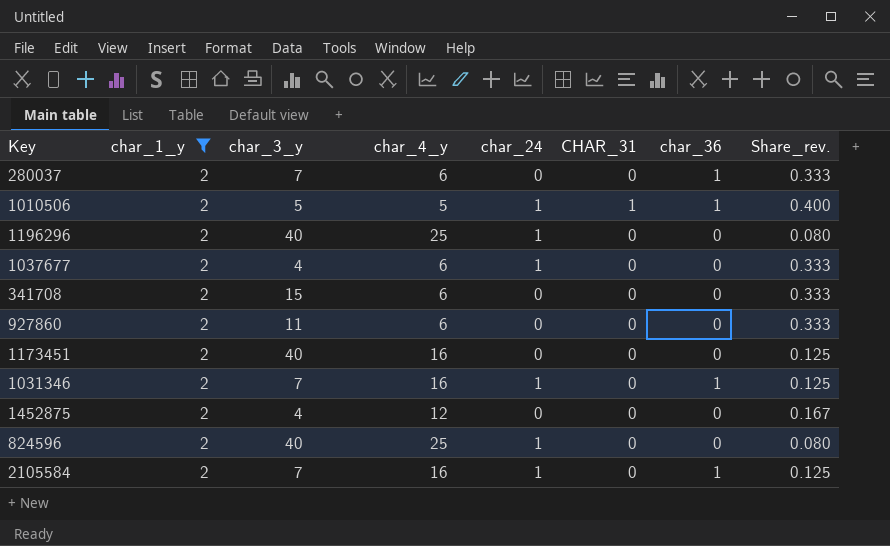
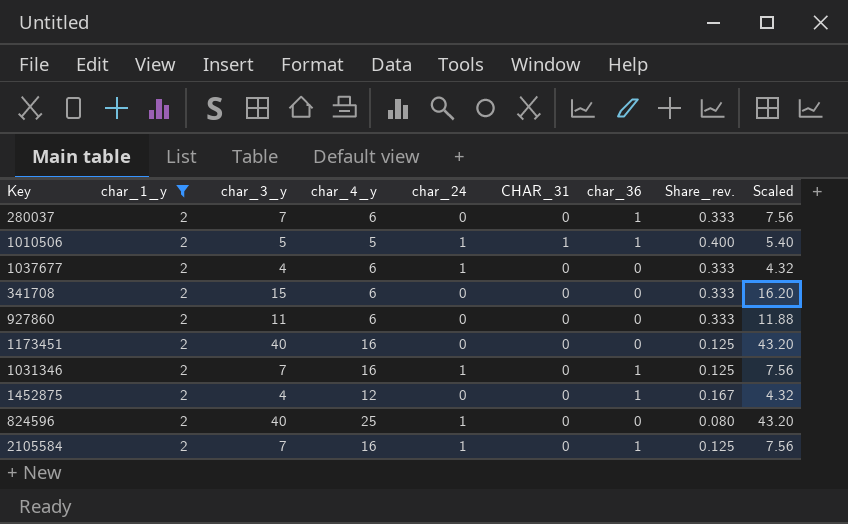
column Scaled | formula: none -> [char_3_y] * 1.08
row 1196296: 2 | 40 | 25 | 1 | 0 | 0 | 0.080 -> none
1452875 | char_36: 0 -> 1

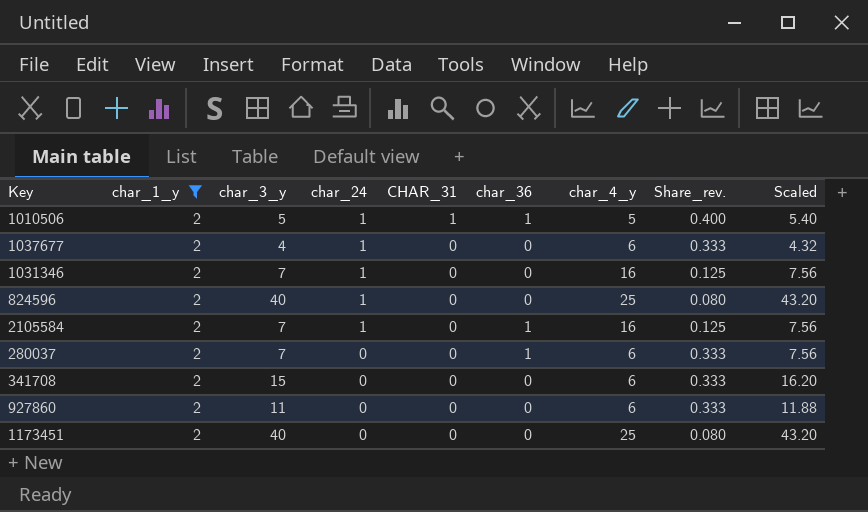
row order: none -> char_24 descending
column char_4_y | position: 4 -> 7
row 1452875: 2 | 4 | 12 | 0 | 0 | 1 | 0.167 | 4.32 -> none
1031346 | char_36: 1 -> 0
1173451 | char_4_y: 16 -> 25
1173451 | Share_rev.: 0.125 -> 0.080

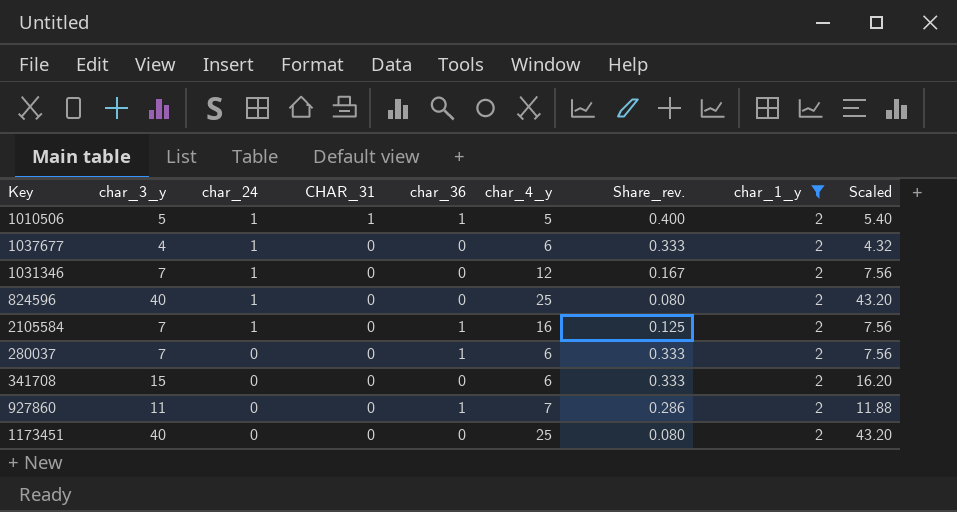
column char_1_y | position: 2 -> 8
1031346 | char_4_y: 16 -> 12
1031346 | Share_rev.: 0.125 -> 0.167
927860 | char_36: 0 -> 1
927860 | char_4_y: 6 -> 7
927860 | Share_rev.: 0.333 -> 0.286

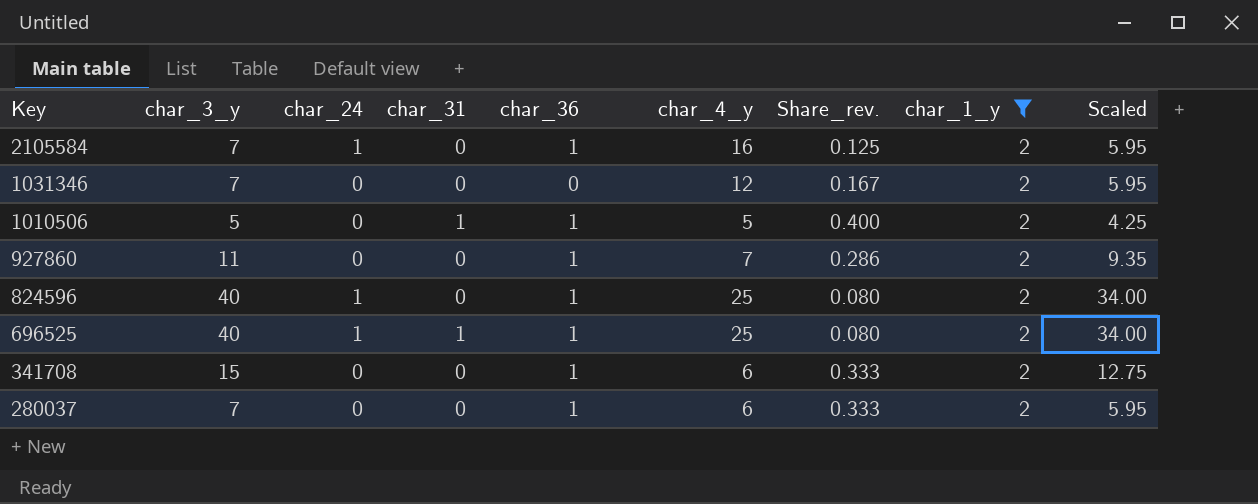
row order: char_24 descending -> Key descending
column name: CHAR_31 -> char_31
column Scaled | formula: [char_3_y] * 1.08 -> [char_3_y] * 0.85
row 1037677: 4 | 1 | 0 | 0 | 6 | 0.333 | 2 | 4.32 -> none
row 1173451: 40 | 0 | 0 | 0 | 25 | 0.080 | 2 | 43.20 -> none
1031346 | char_24: 1 -> 0
1010506 | char_24: 1 -> 0
824596 | char_36: 0 -> 1
row 696525: none -> 40 | 1 | 1 | 1 | 25 | 0.080 | 2 | 34.00
341708 | char_36: 0 -> 1

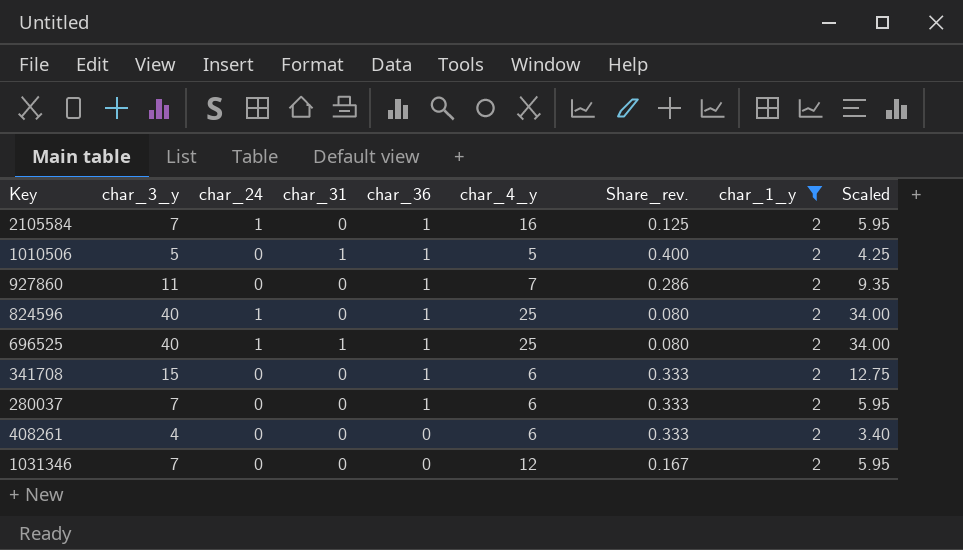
row order: Key descending -> char_36 descending
row 408261: none -> 4 | 0 | 0 | 0 | 6 | 0.333 | 2 | 3.40

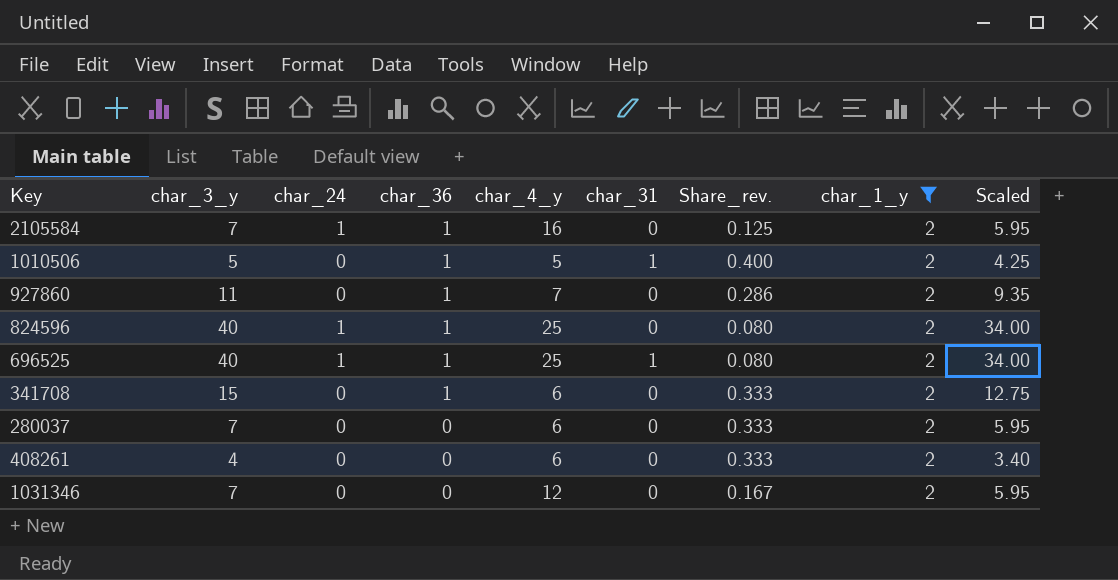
column char_31 | position: 4 -> 6
280037 | char_36: 1 -> 0

